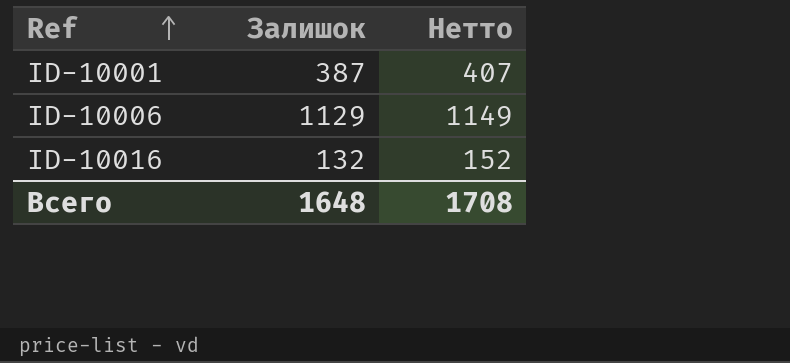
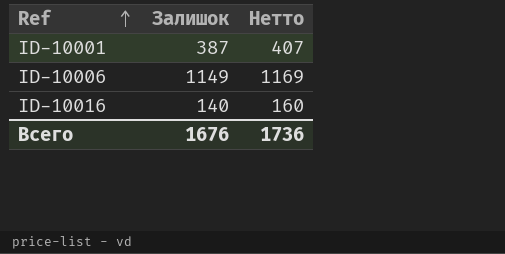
ID-10006 | Залишок: 1129 -> 1149
ID-10006 | Нетто: 1149 -> 1169
ID-10016 | Залишок: 132 -> 140
ID-10016 | Нетто: 152 -> 160
Всего | Залишок: 1648 -> 1676
Всего | Нетто: 1708 -> 1736

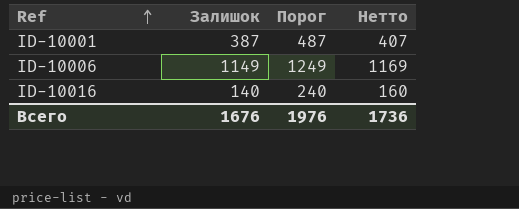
column Порог | formula: none -> [Залишок] + 100

